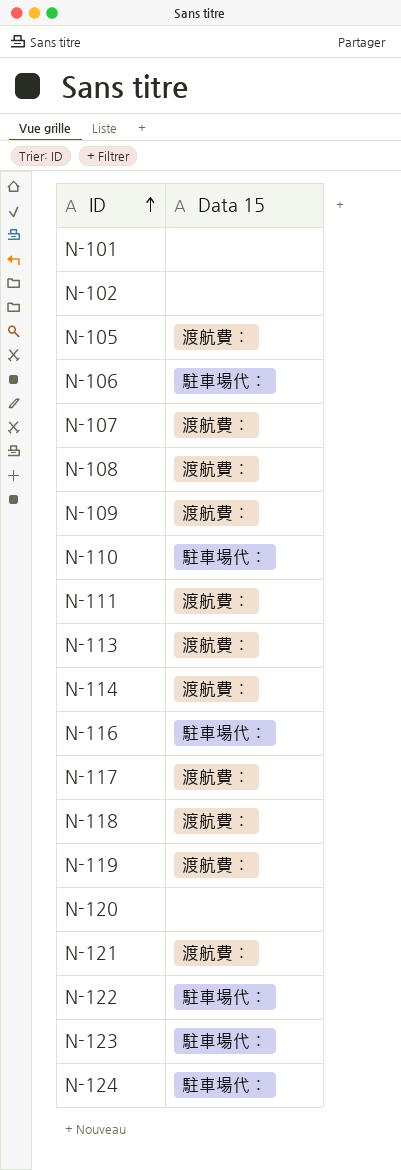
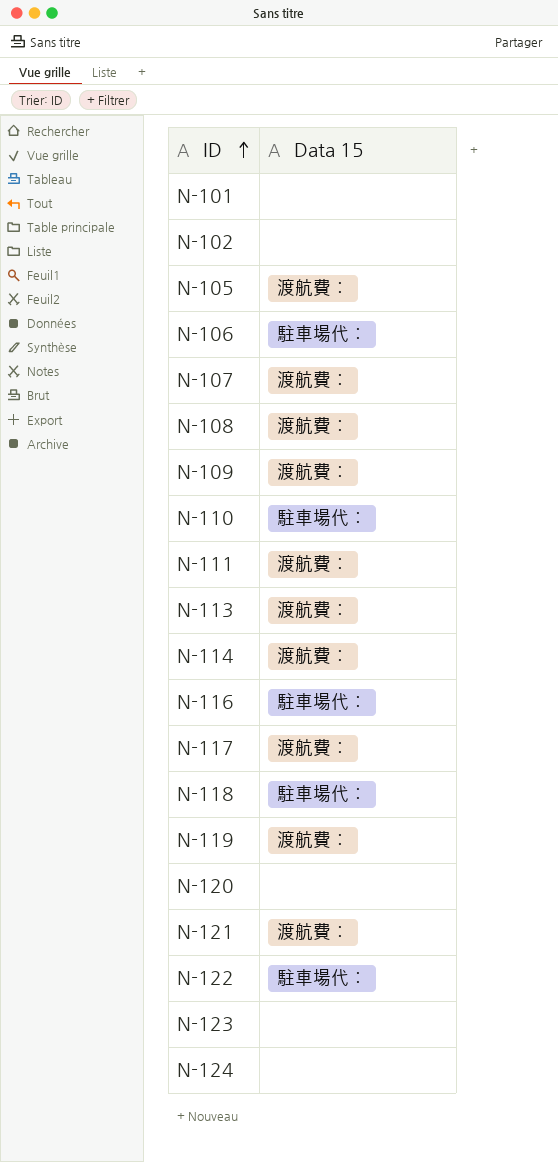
N-118 | Data 15: 渡航費： -> 駐車場代：
N-123 | Data 15: 駐車場代： -> none
N-124 | Data 15: 駐車場代： -> none

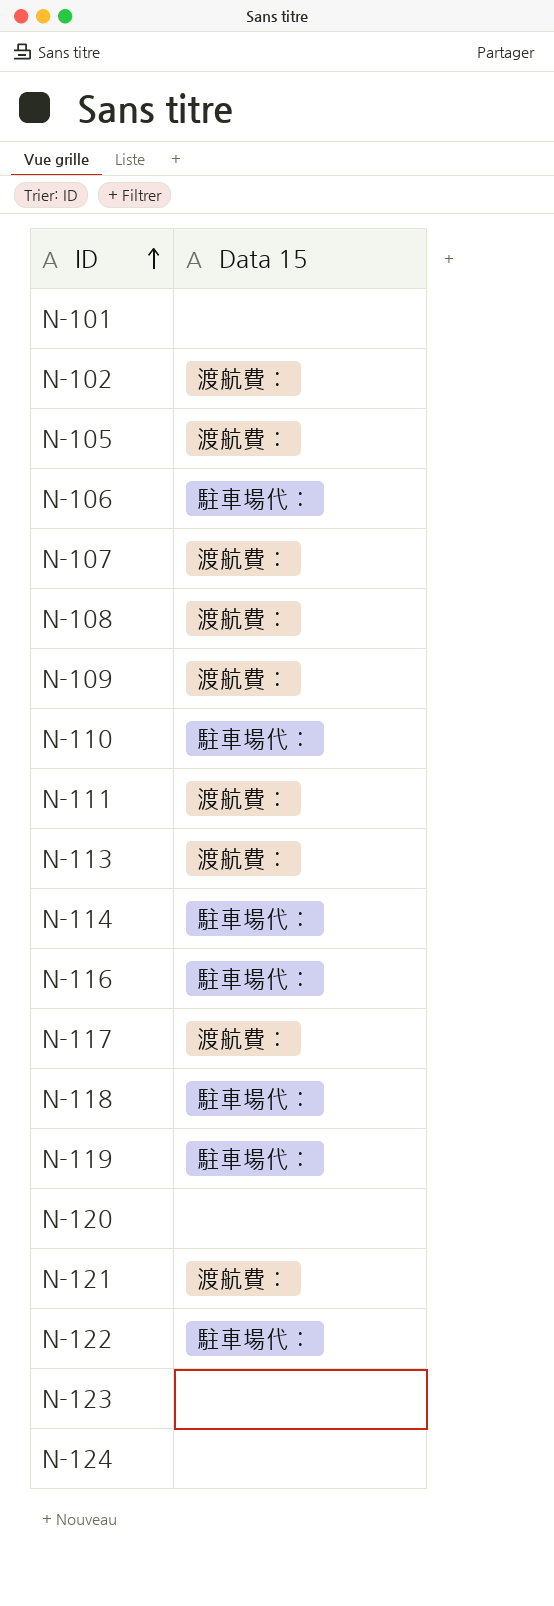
N-102 | Data 15: none -> 渡航費：
N-114 | Data 15: 渡航費： -> 駐車場代：
N-119 | Data 15: 渡航費： -> 駐車場代：

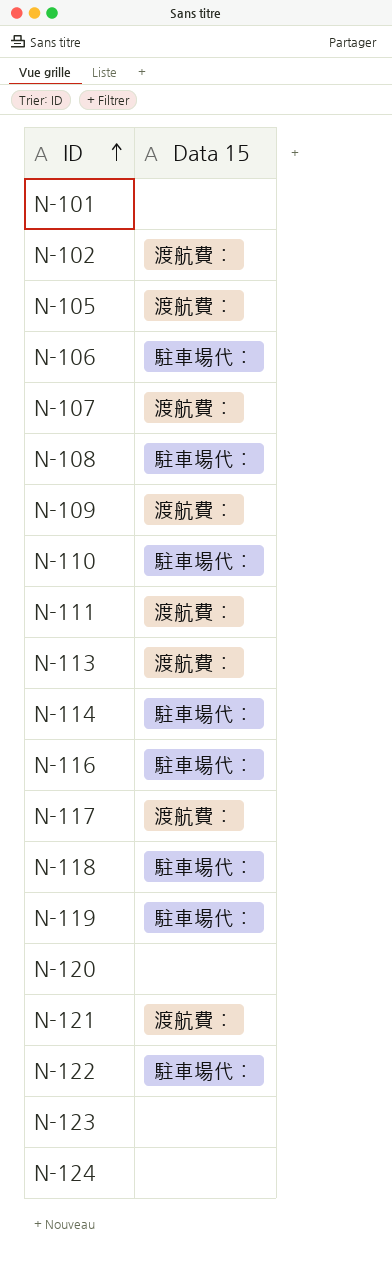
N-108 | Data 15: 渡航費： -> 駐車場代：

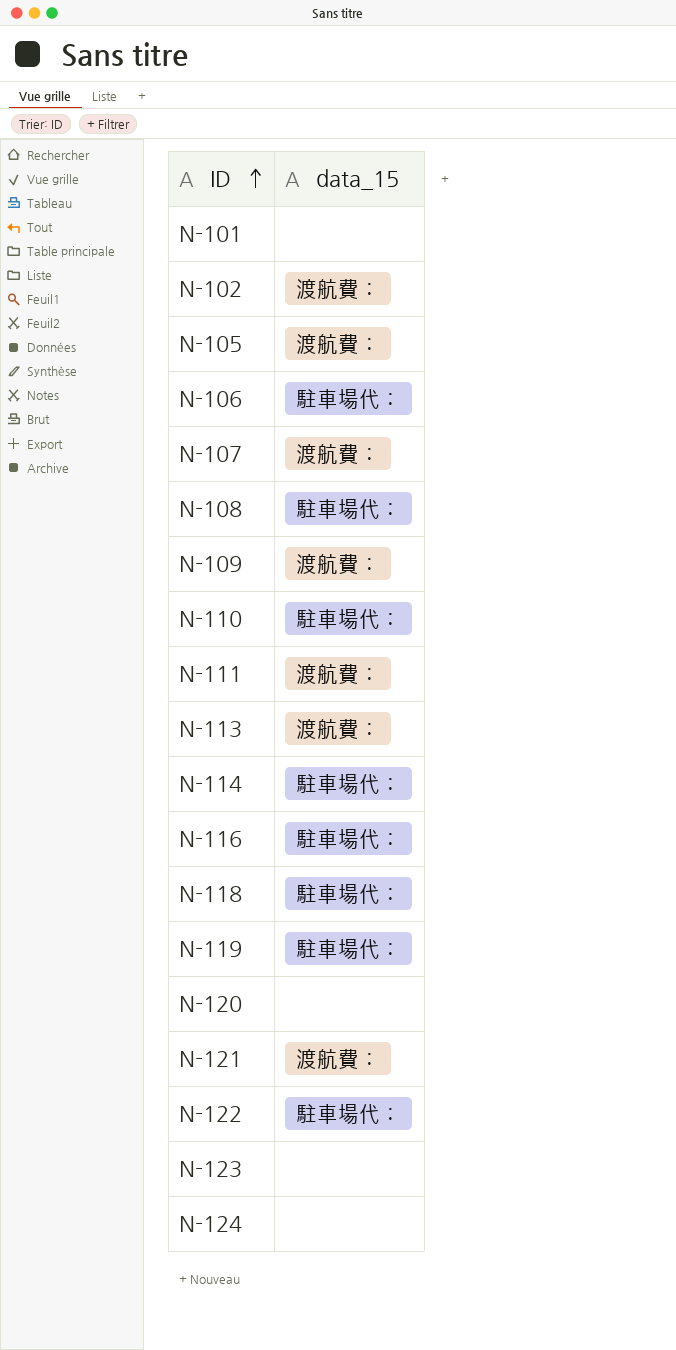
column name: Data 15 -> data_15
row N-117: 渡航費： -> none

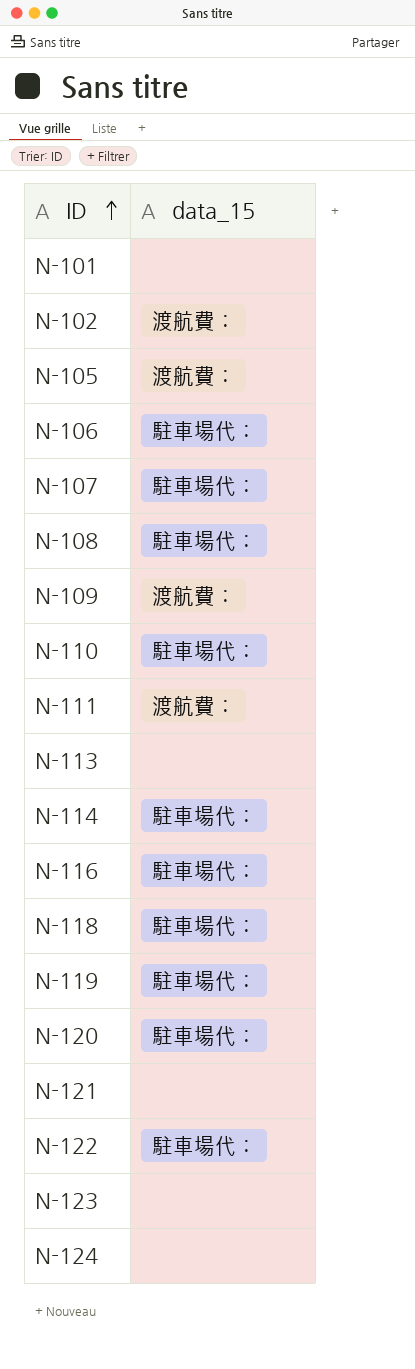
N-107 | data_15: 渡航費： -> 駐車場代：
N-113 | data_15: 渡航費： -> none
N-120 | data_15: none -> 駐車場代：
N-121 | data_15: 渡航費： -> none

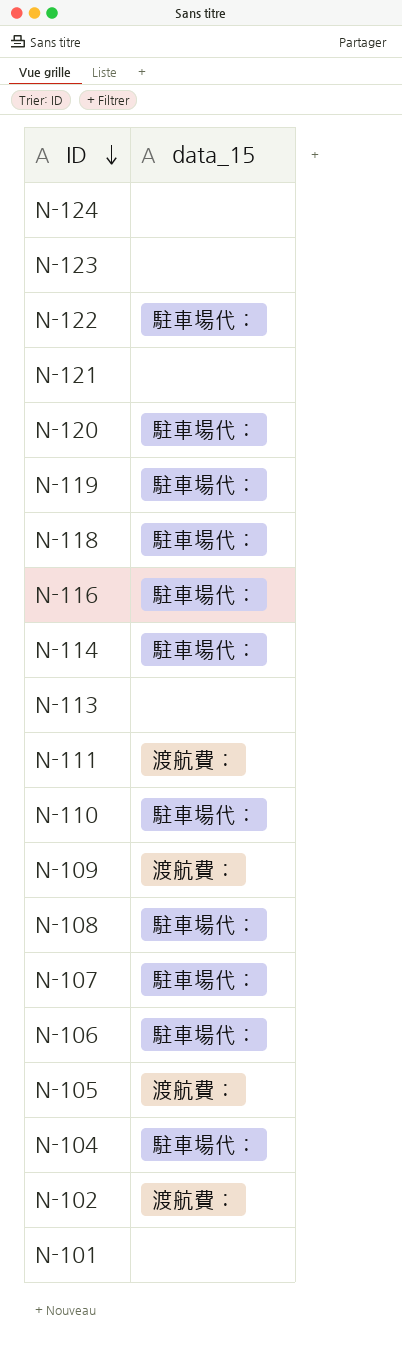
row order: ID ascending -> ID descending
row N-104: none -> 駐車場代：

